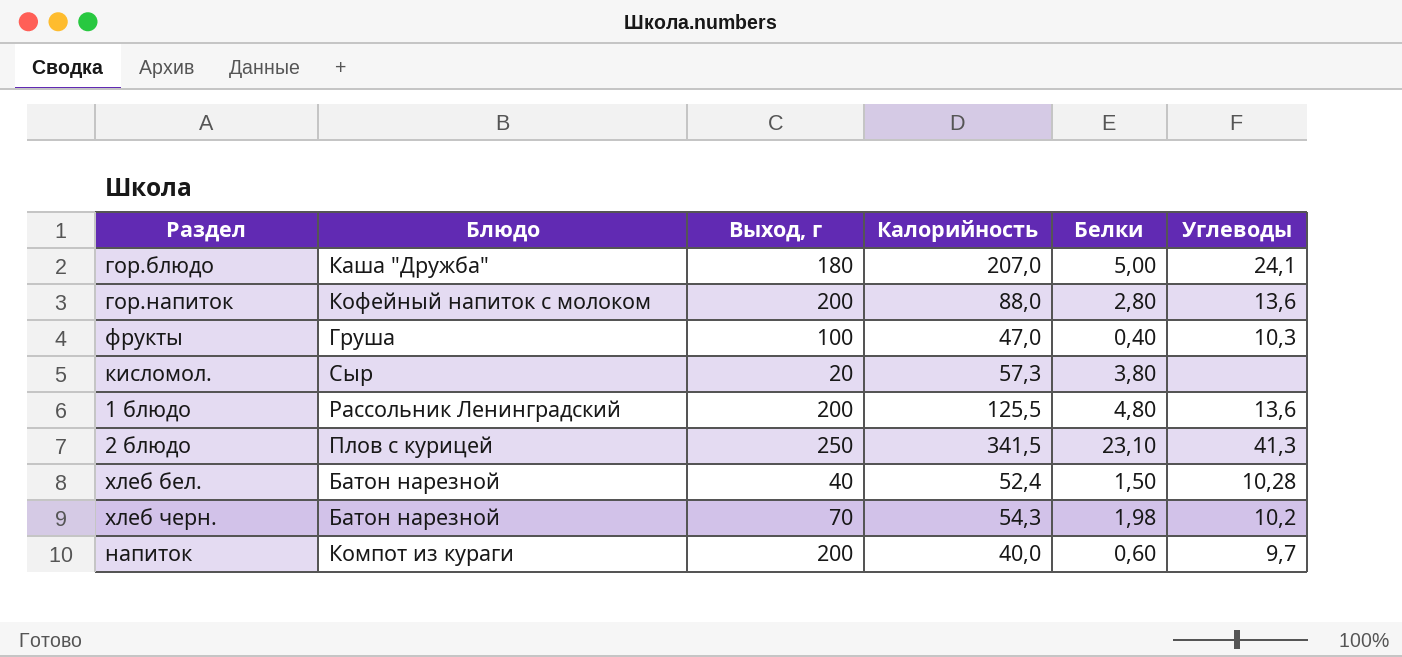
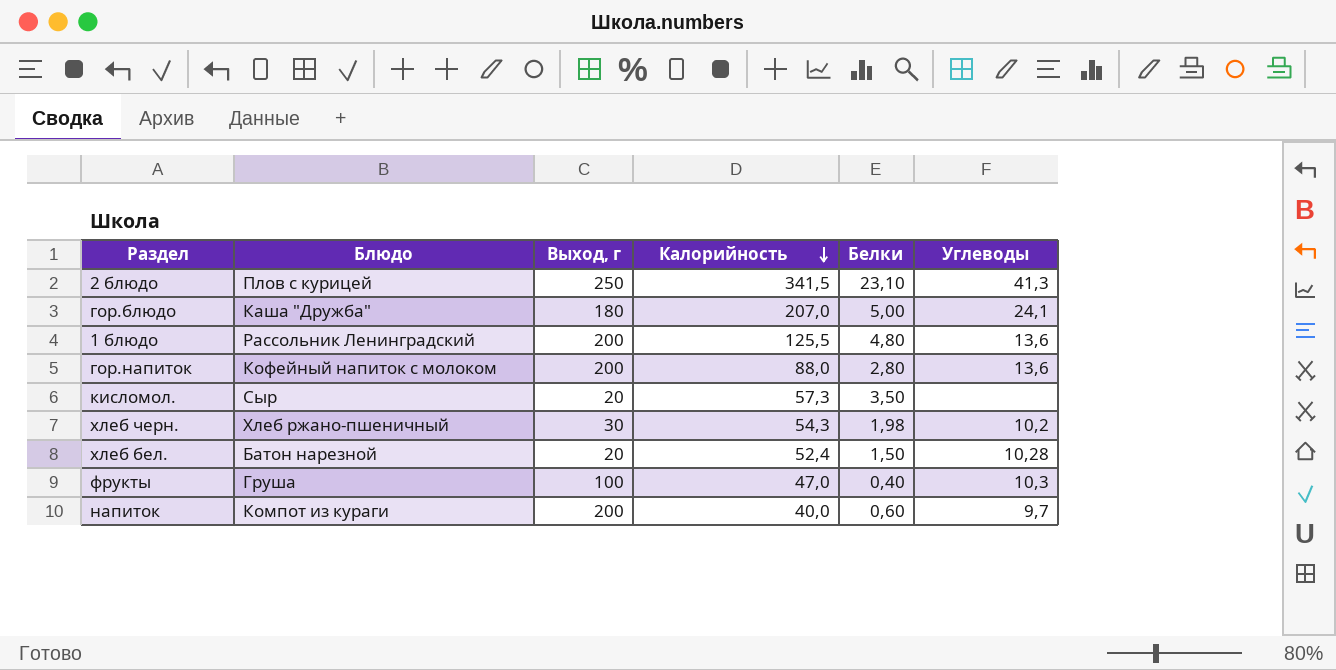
row order: none -> Калорийность descending
кисломол. | Белки: 3,80 -> 3,50
хлеб черн. | Блюдо: Батон нарезной -> Хлеб ржано-пшеничный
хлеб черн. | Выход, г: 70 -> 30
хлеб бел. | Выход, г: 40 -> 20

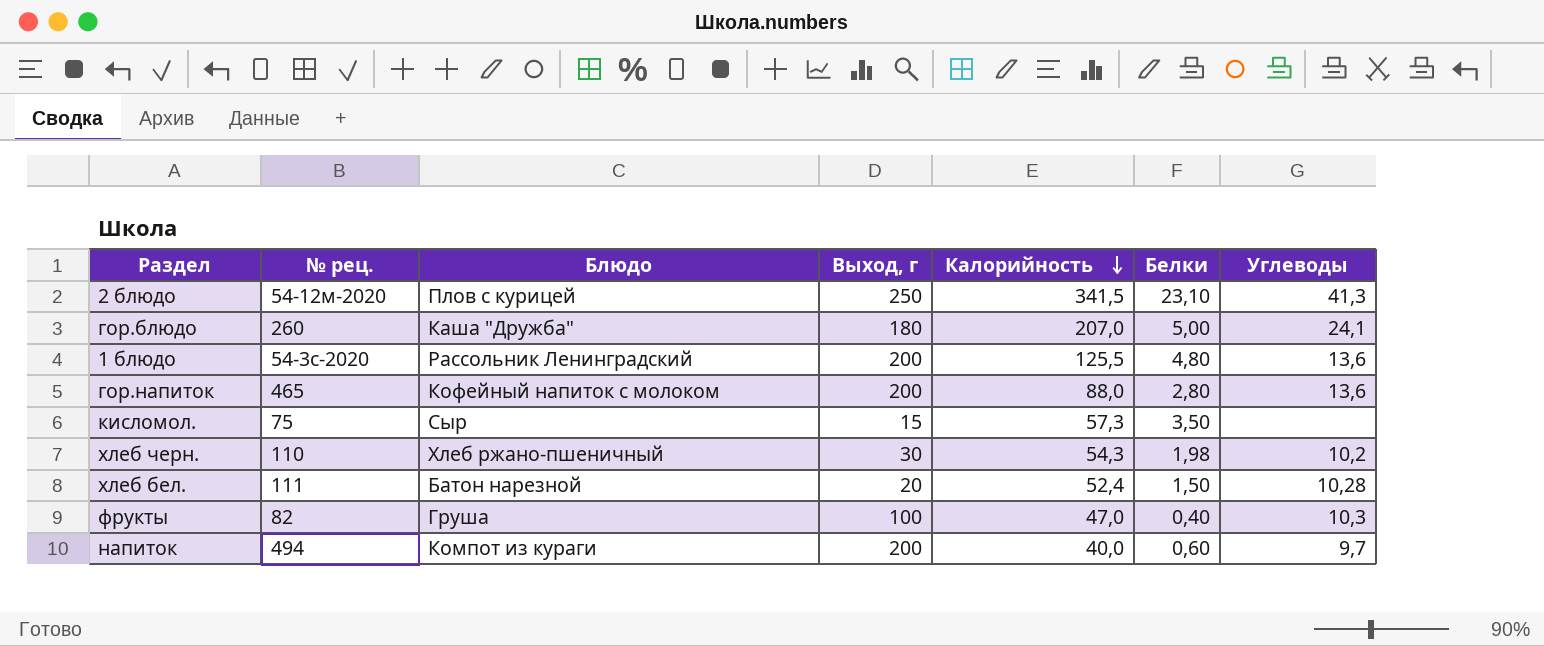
column № рец. | position: none -> 2
кисломол. | Выход, г: 20 -> 15

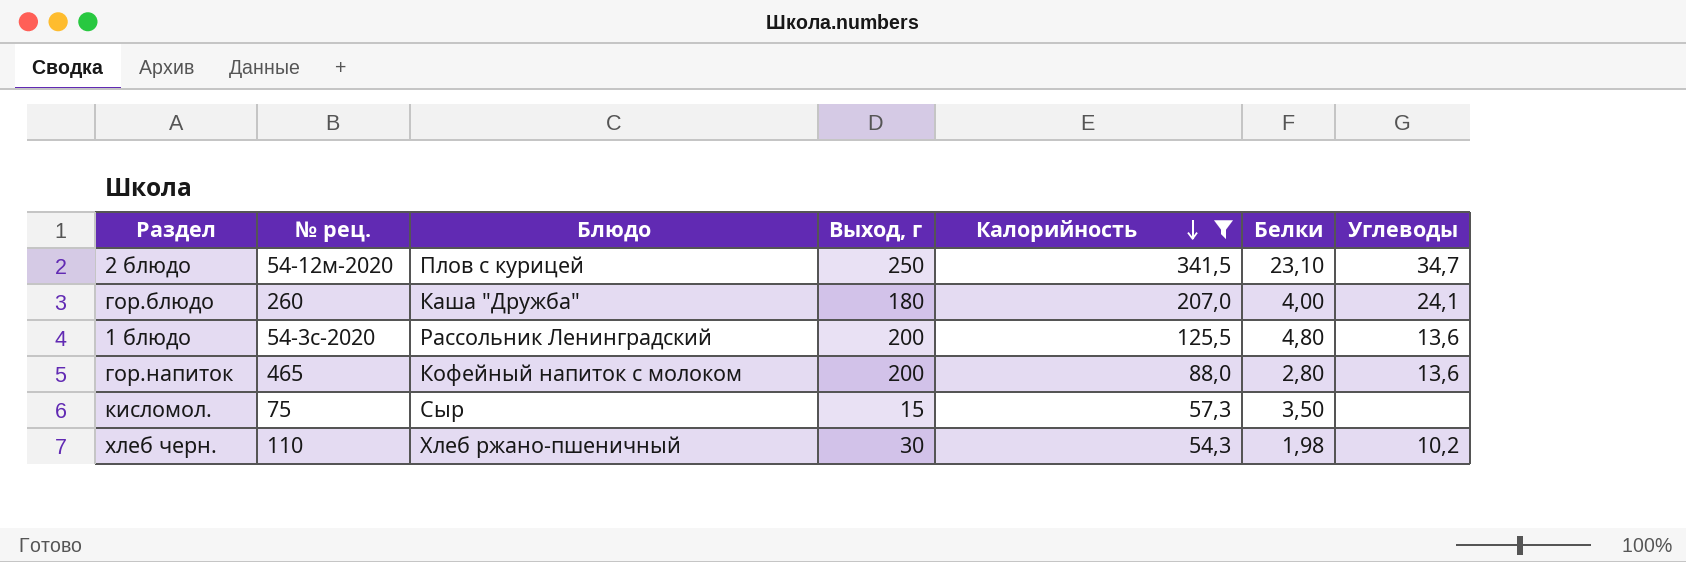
filter: none -> Калорийность >= 54,3
2 блюдо | Углеводы: 41,3 -> 34,7
гор.блюдо | Белки: 5,00 -> 4,00

